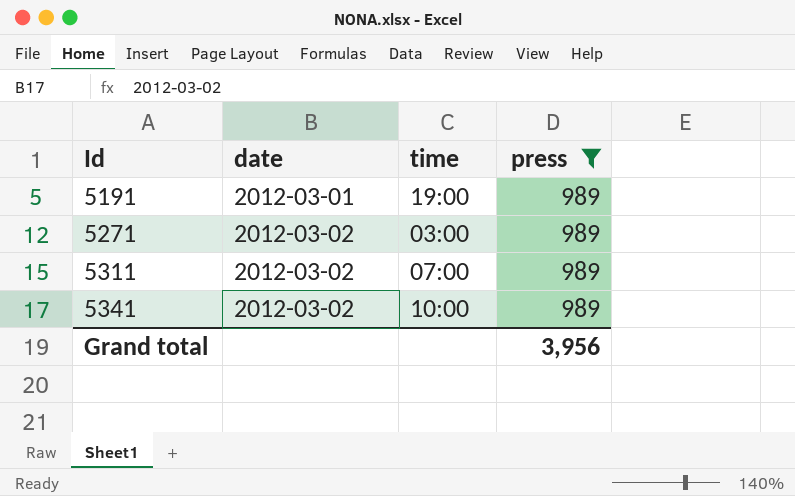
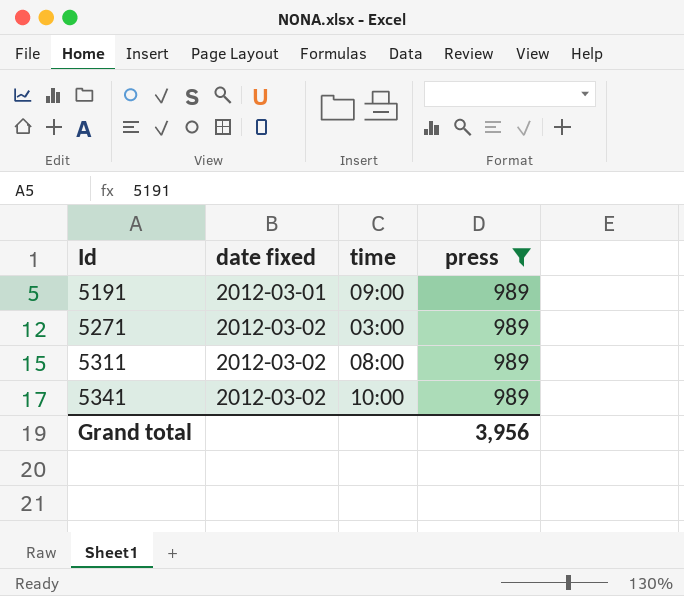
column name: date -> date fixed
5191 | time: 19:00 -> 09:00
5311 | time: 07:00 -> 08:00

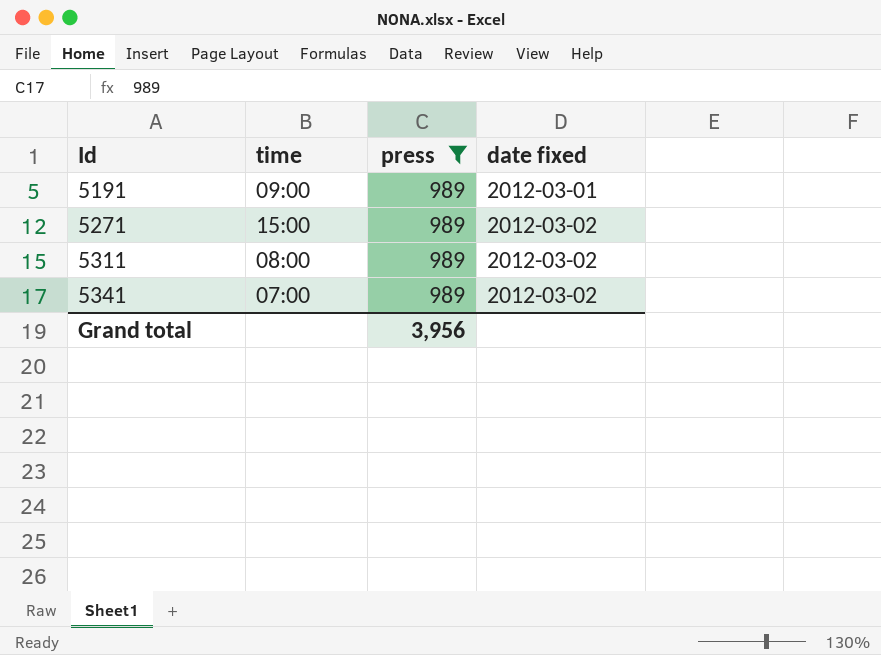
column date fixed | position: 2 -> 4
5271 | time: 03:00 -> 15:00
5341 | time: 10:00 -> 07:00

